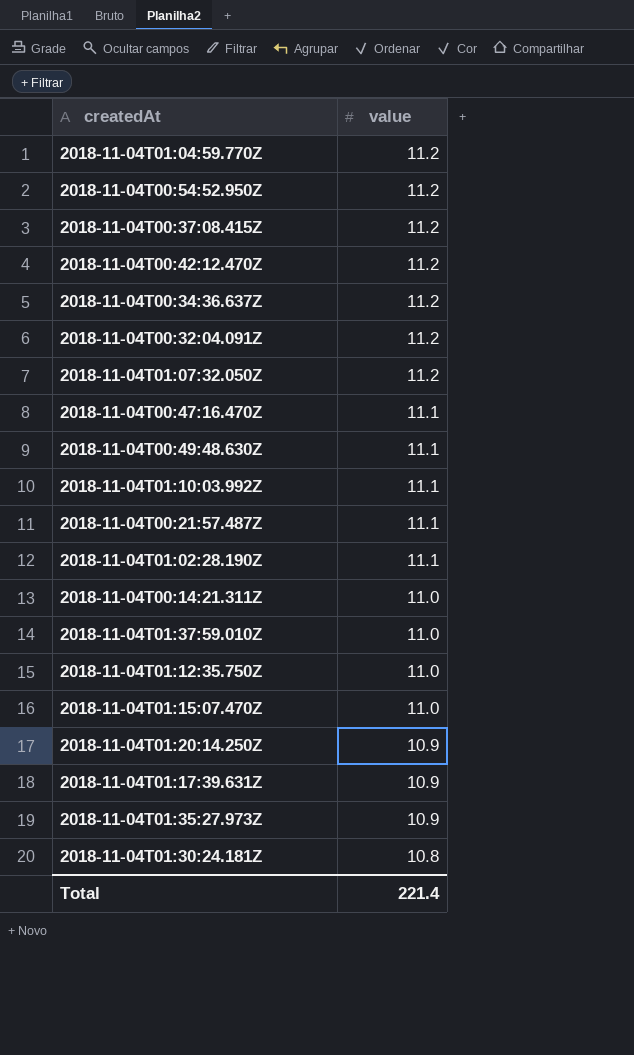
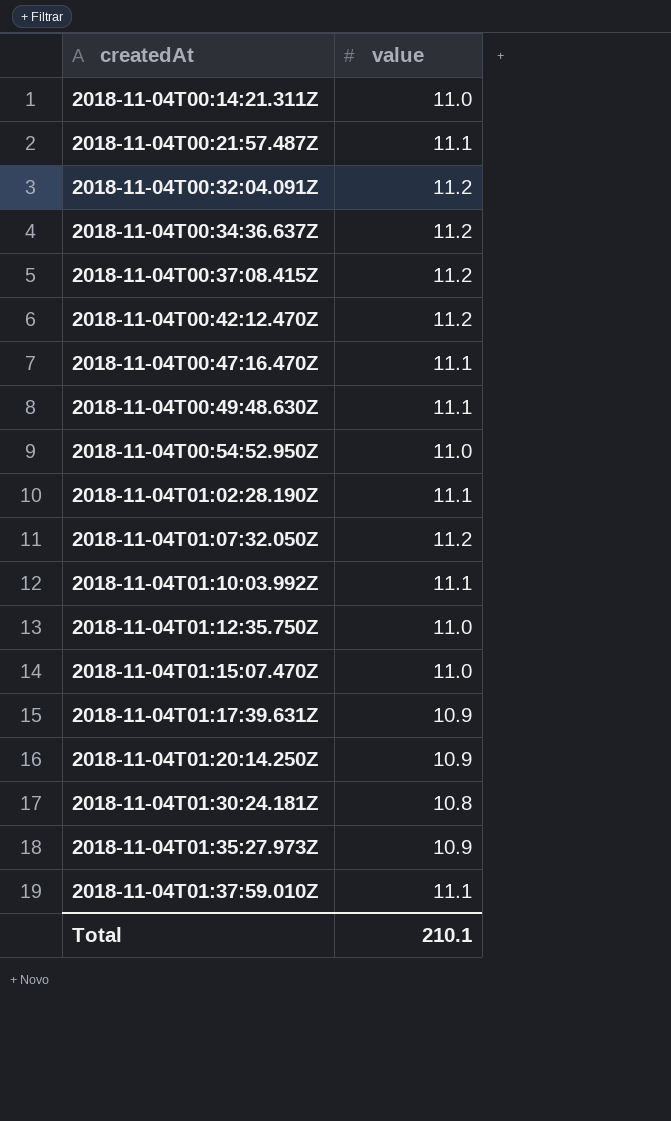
row order: value descending -> createdAt ascending
row 2018-11-04T01:04:59.770Z: 11.2 -> none
2018-11-04T00:54:52.950Z | value: 11.2 -> 11.0
2018-11-04T01:37:59.010Z | value: 11.0 -> 11.1
Total | value: 221.4 -> 210.1

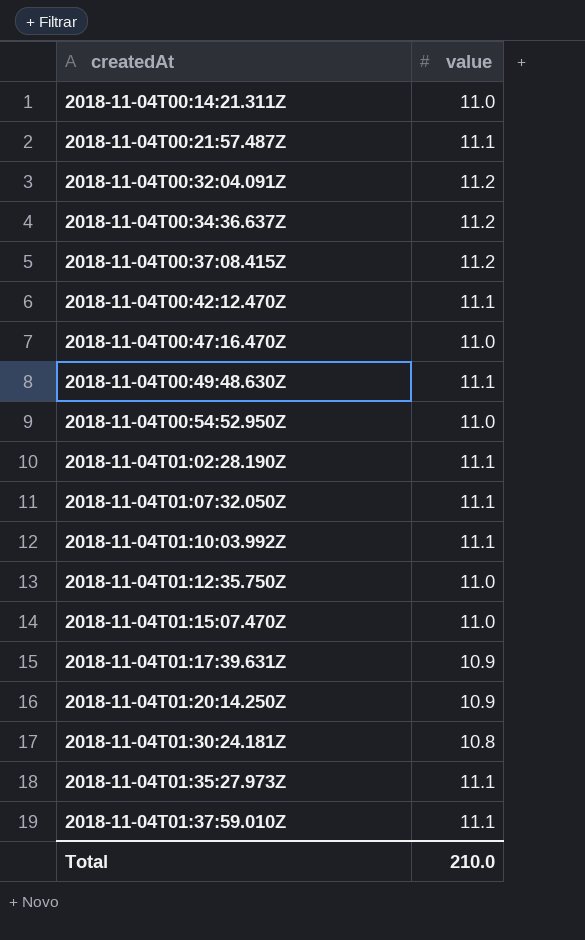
2018-11-04T00:42:12.470Z | value: 11.2 -> 11.1
2018-11-04T00:47:16.470Z | value: 11.1 -> 11.0
2018-11-04T01:07:32.050Z | value: 11.2 -> 11.1
2018-11-04T01:35:27.973Z | value: 10.9 -> 11.1
Total | value: 210.1 -> 210.0

